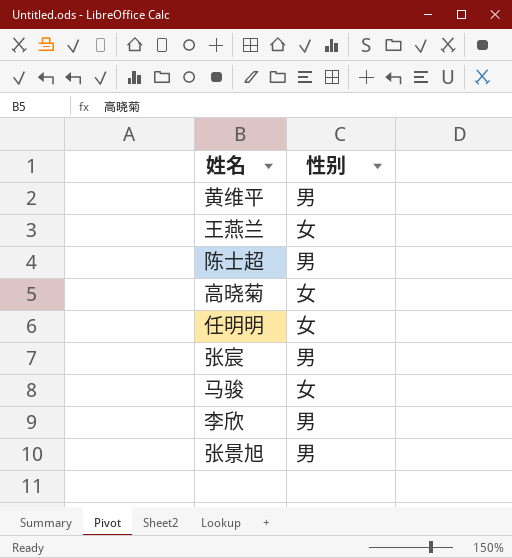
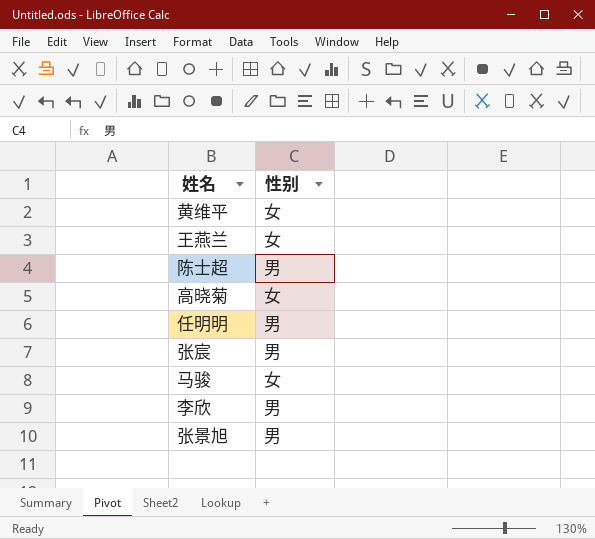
黄维平 | 性别: 男 -> 女
任明明 | 性别: 女 -> 男

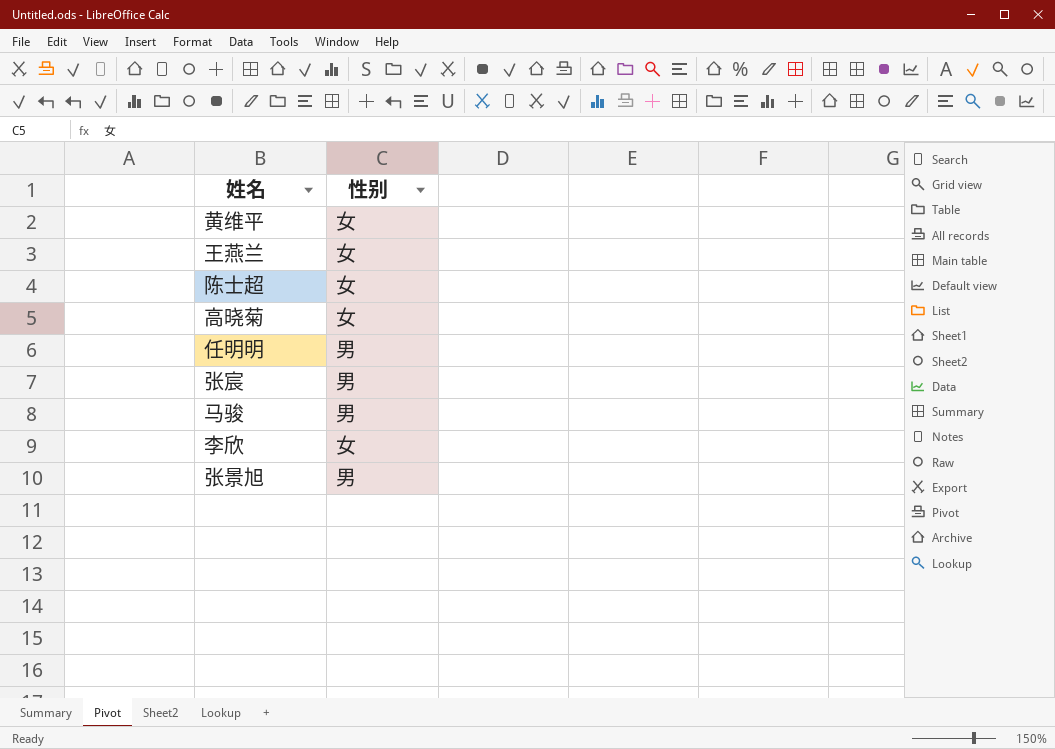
陈士超 | 性别: 男 -> 女
马骏 | 性别: 女 -> 男
李欣 | 性别: 男 -> 女

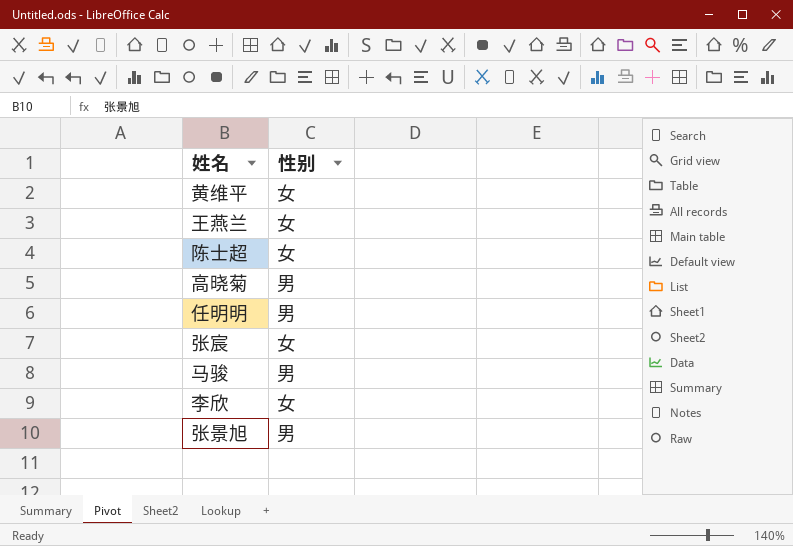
高晓菊 | 性别: 女 -> 男
张宸 | 性别: 男 -> 女

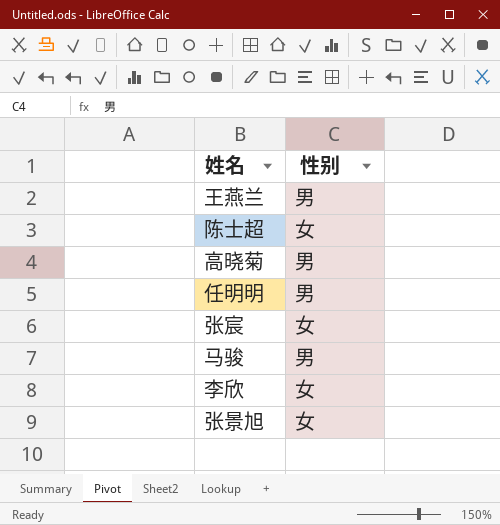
row 黄维平: 女 -> none
王燕兰 | 性别: 女 -> 男
张景旭 | 性别: 男 -> 女

